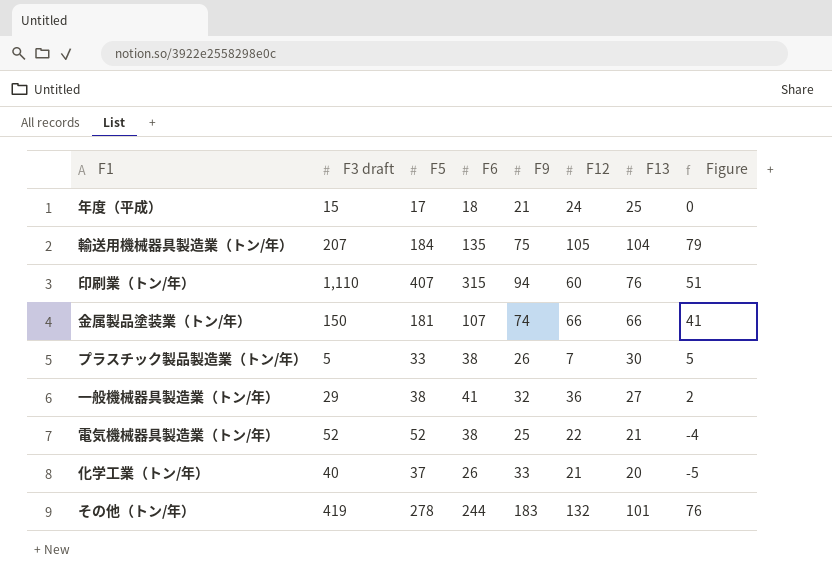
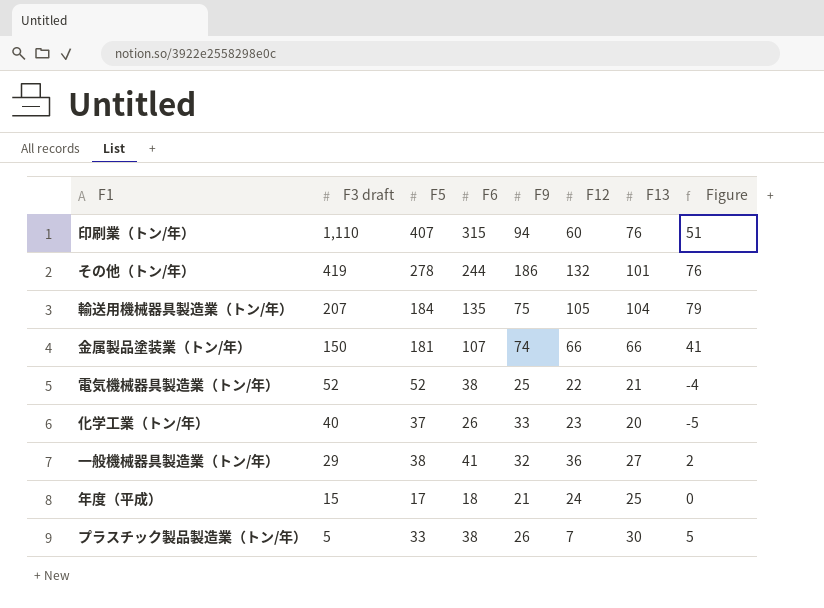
row order: none -> F3 draft descending
その他（トン/年） | F9: 183 -> 186
化学工業（トン/年） | F12: 21 -> 23

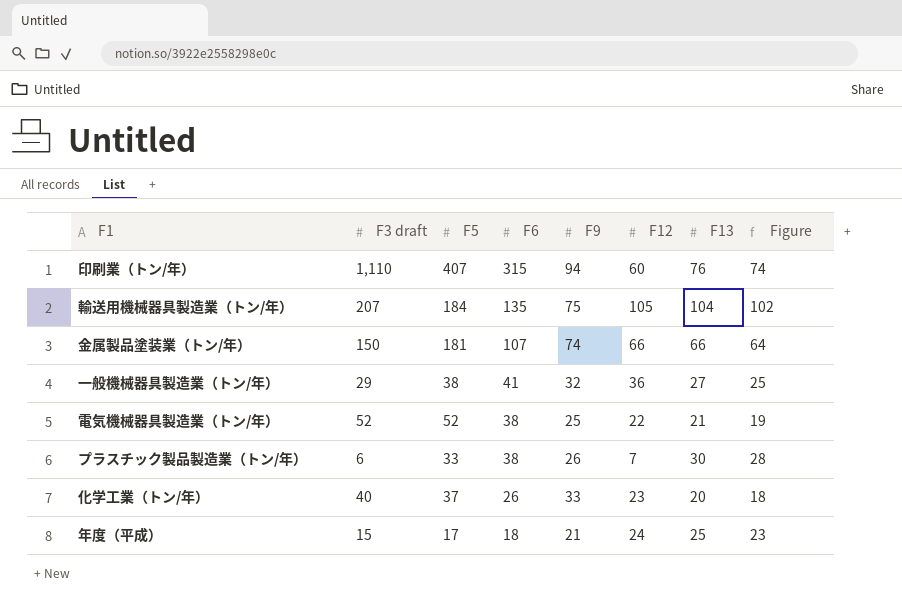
row order: F3 draft descending -> F6 descending
column Figure | formula: [F13] - 25 -> [F13] - 2
row その他（トン/年）: 419 | 278 | 244 | 186 | 132 | 101 | 76 -> none
プラスチック製品製造業（トン/年） | F3 draft: 5 -> 6

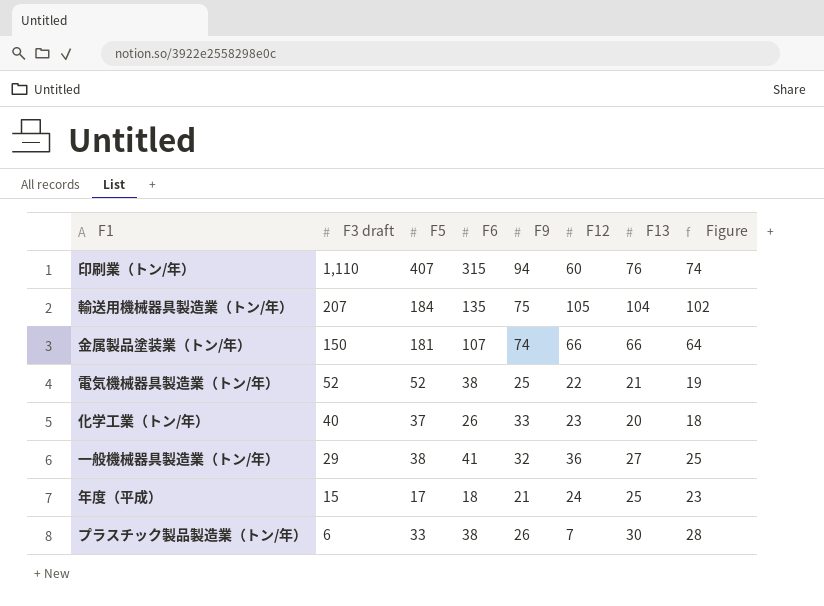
row order: F6 descending -> F3 draft descending

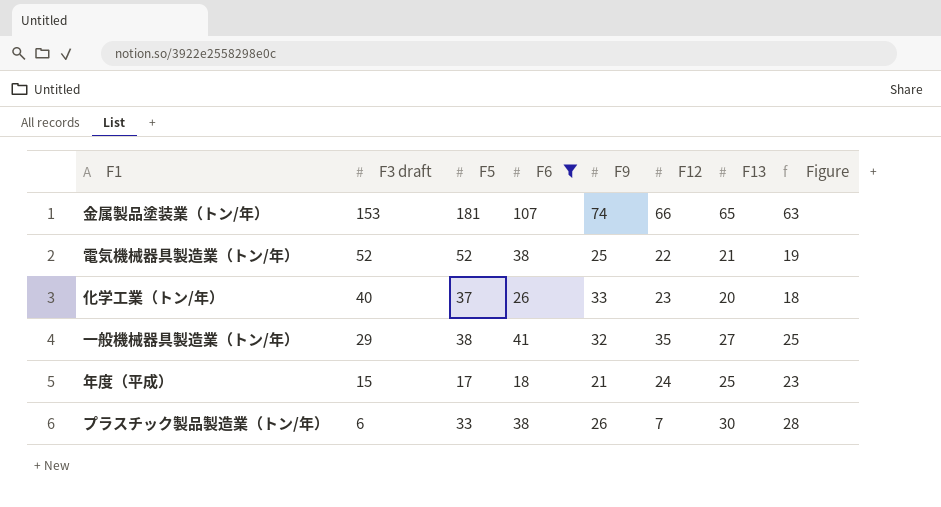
filter: none -> F6 <= 107
金属製品塗装業（トン/年） | F3 draft: 150 -> 153
金属製品塗装業（トン/年） | F13: 66 -> 65
金属製品塗装業（トン/年） | Figure: 64 -> 63
一般機械器具製造業（トン/年） | F12: 36 -> 35

